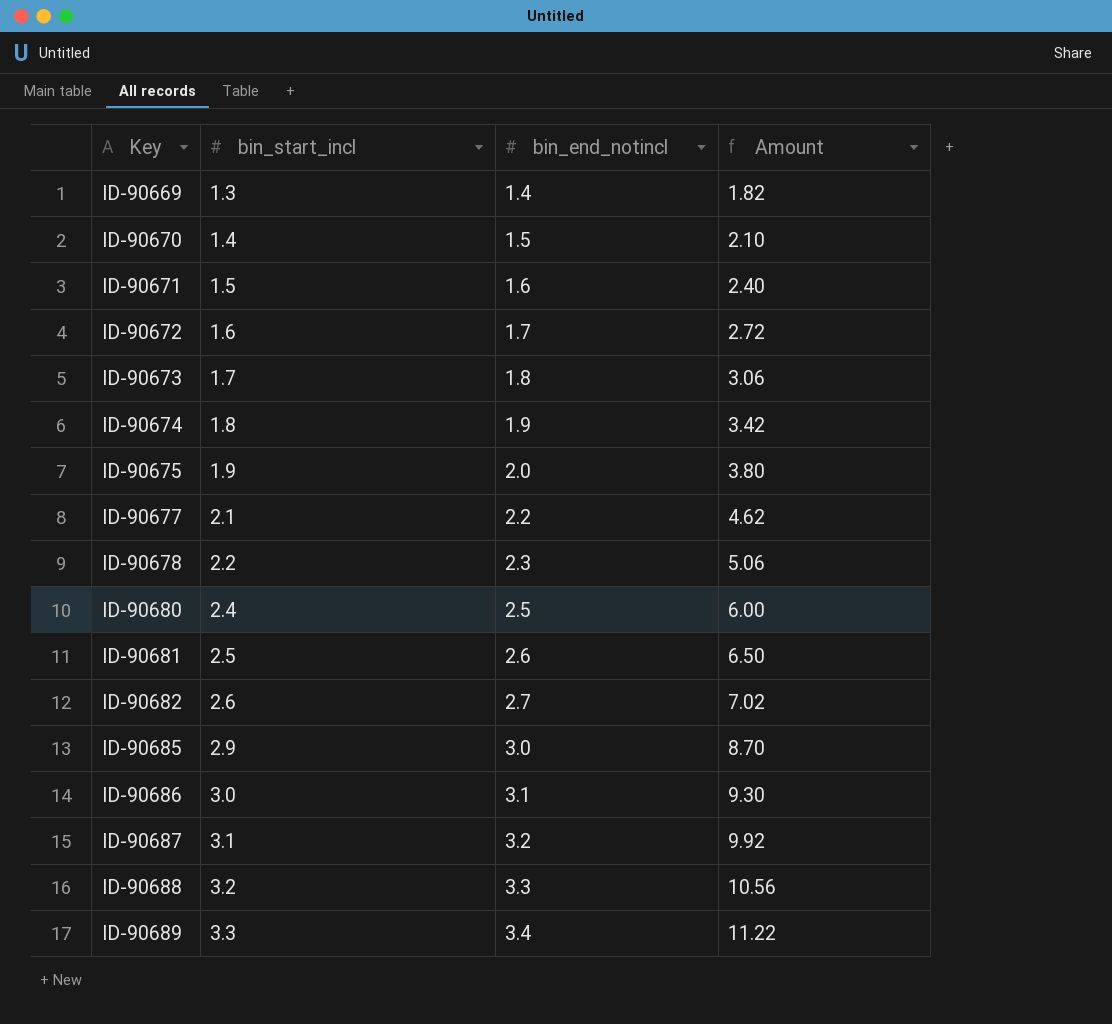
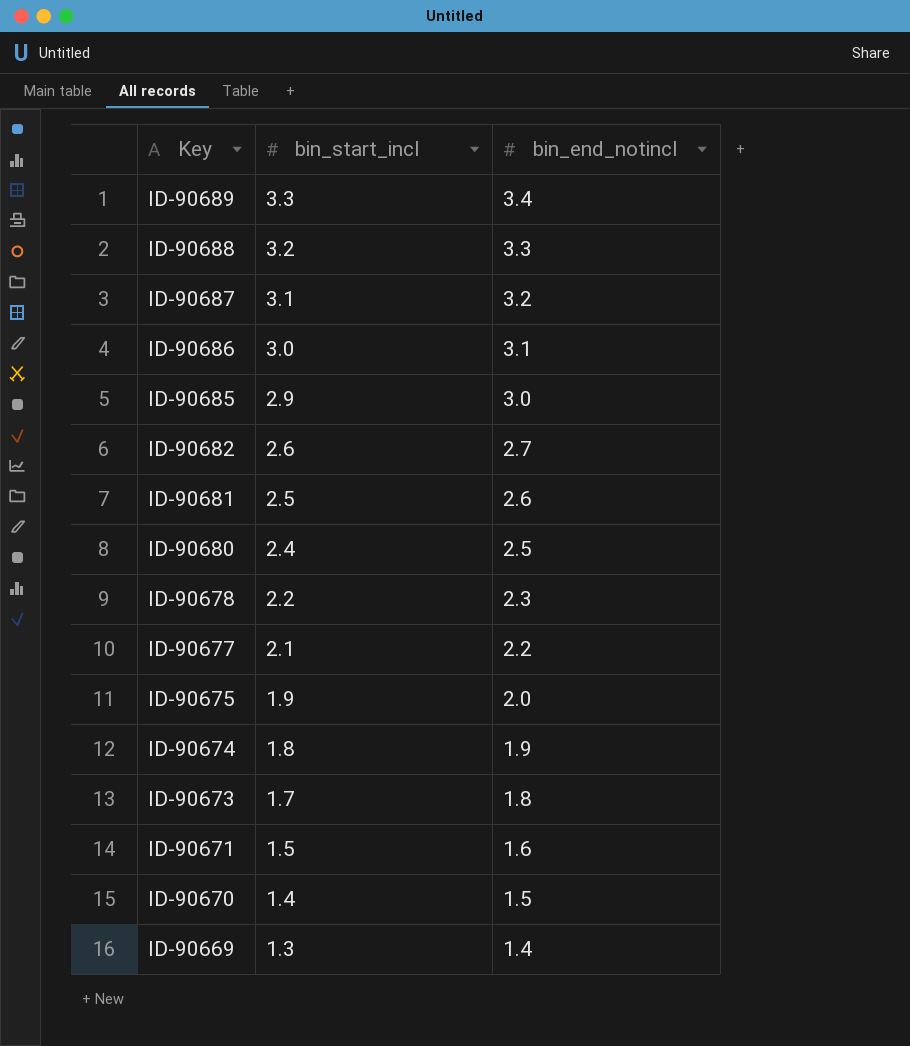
row order: Key ascending -> Key descending
column Amount | formula: [bin_start_incl] * [bin_end_notincl] -> none
row ID-90672: 1.6 | 1.7 | 2.72 -> none

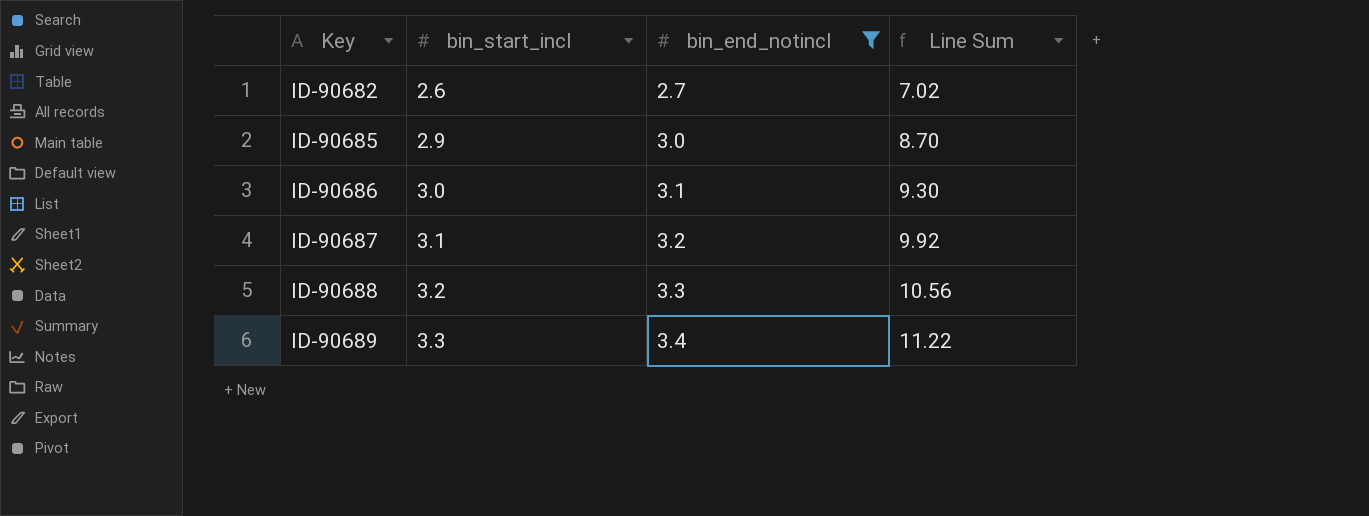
filter: none -> bin_end_notincl >= 2.7
row order: Key descending -> Key ascending
column Line Sum | formula: none -> [bin_start_incl] * [bin_end_notincl]

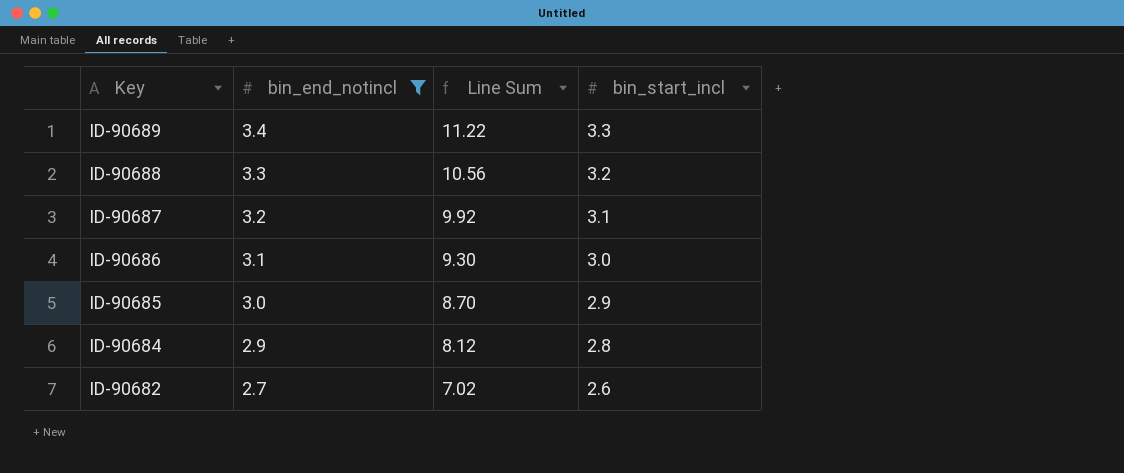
row order: Key ascending -> Key descending
column bin_start_incl | position: 2 -> 4
row ID-90684: none -> 2.9 | 8.12 | 2.8

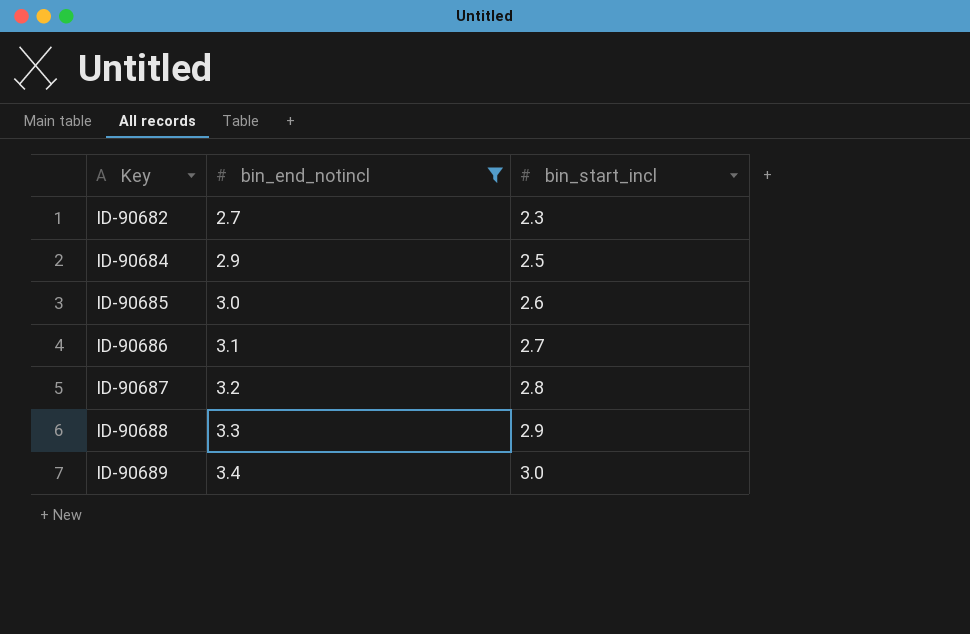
row order: Key descending -> Key ascending
column Line Sum | formula: [bin_end_notincl] * [bin_start_incl] -> none
ID-90682 | bin_start_incl: 2.6 -> 2.3
ID-90684 | bin_start_incl: 2.8 -> 2.5
ID-90685 | bin_start_incl: 2.9 -> 2.6
ID-90686 | bin_start_incl: 3.0 -> 2.7
ID-90687 | bin_start_incl: 3.1 -> 2.8
ID-90688 | bin_start_incl: 3.2 -> 2.9
ID-90689 | bin_start_incl: 3.3 -> 3.0

